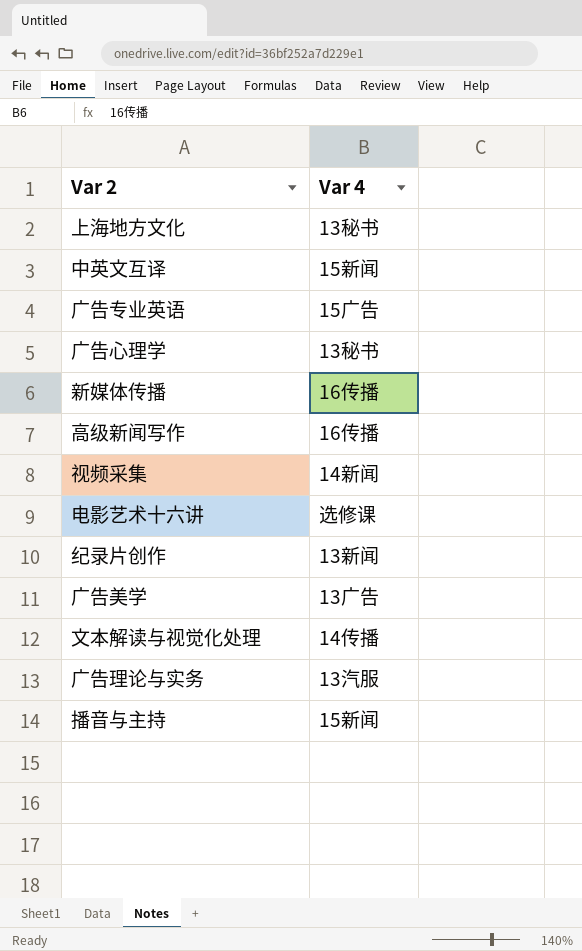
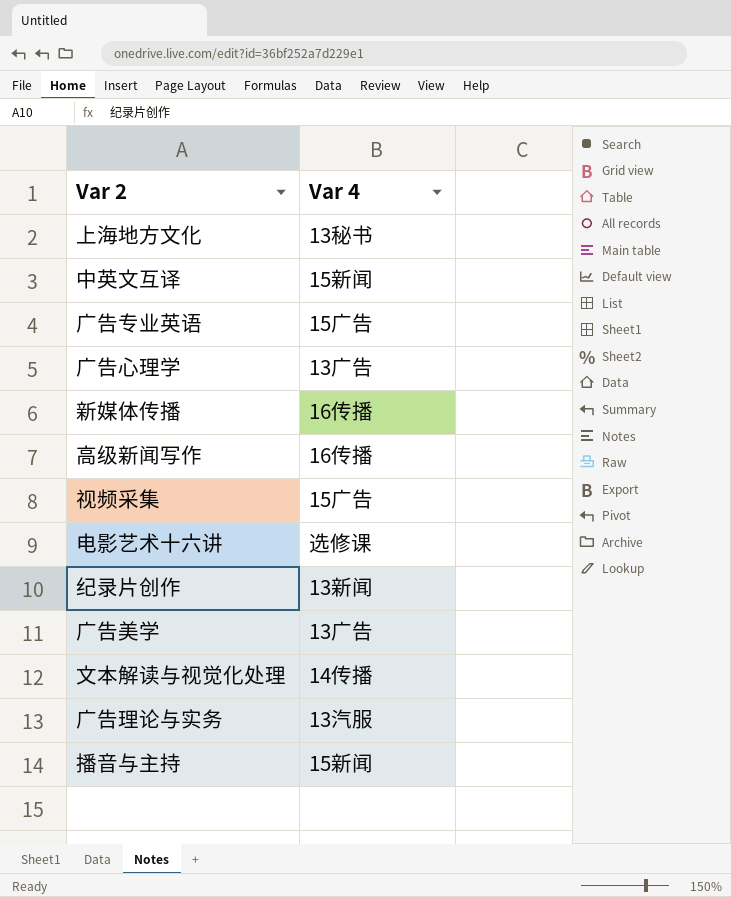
广告心理学 | Var 4: 13秘书 -> 13广告
视频采集 | Var 4: 14新闻 -> 15广告

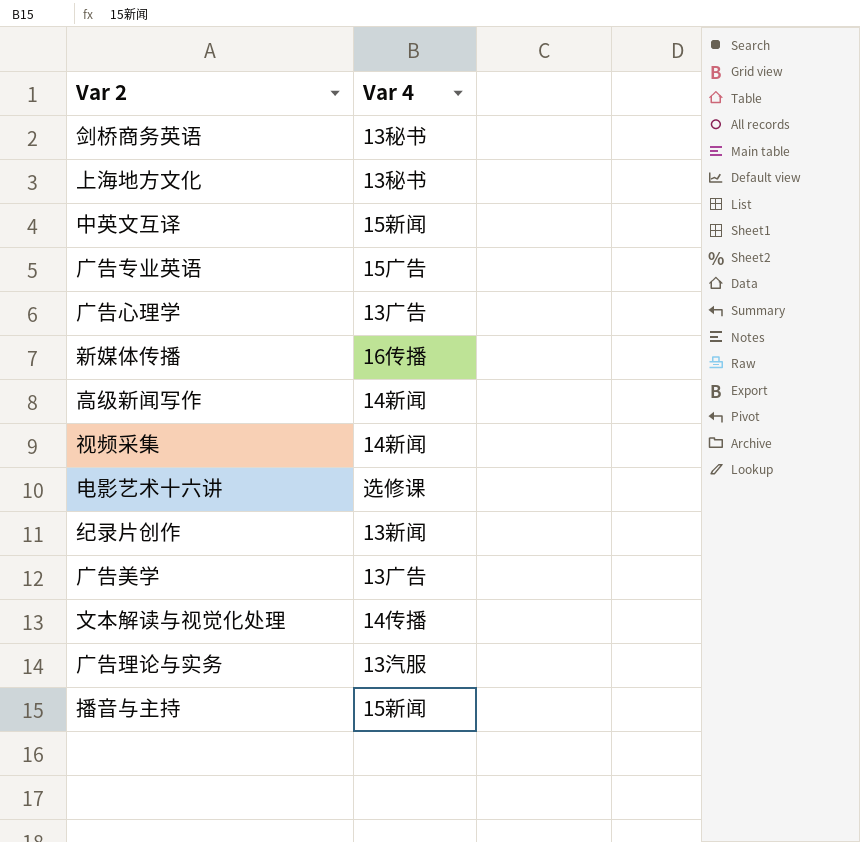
row 剑桥商务英语: none -> 13秘书
高级新闻写作 | Var 4: 16传播 -> 14新闻
视频采集 | Var 4: 15广告 -> 14新闻

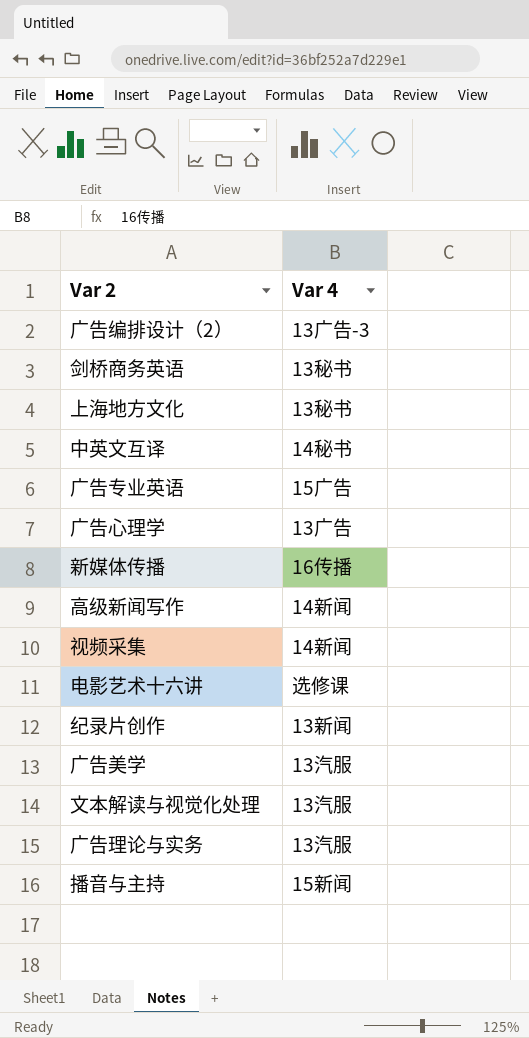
row 广告编排设计（2）: none -> 13广告-3
中英文互译 | Var 4: 15新闻 -> 14秘书
广告美学 | Var 4: 13广告 -> 13汽服
文本解读与视觉化处理 | Var 4: 14传播 -> 13汽服

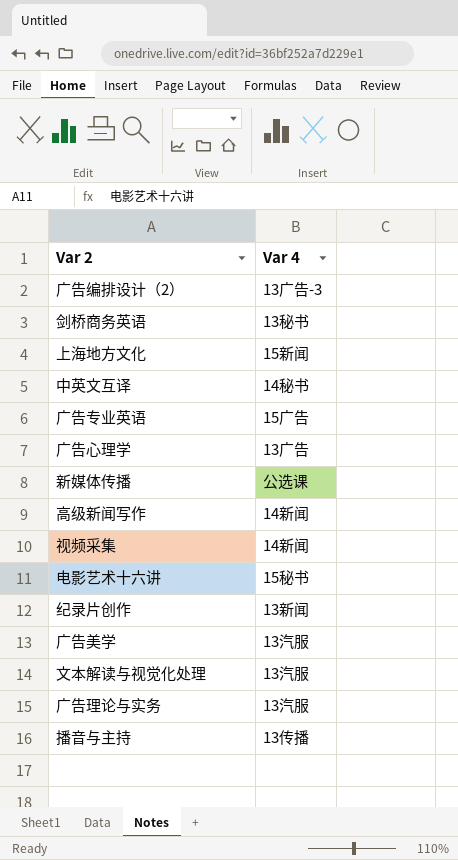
上海地方文化 | Var 4: 13秘书 -> 15新闻
新媒体传播 | Var 4: 16传播 -> 公选课
电影艺术十六讲 | Var 4: 选修课 -> 15秘书
播音与主持 | Var 4: 15新闻 -> 13传播

